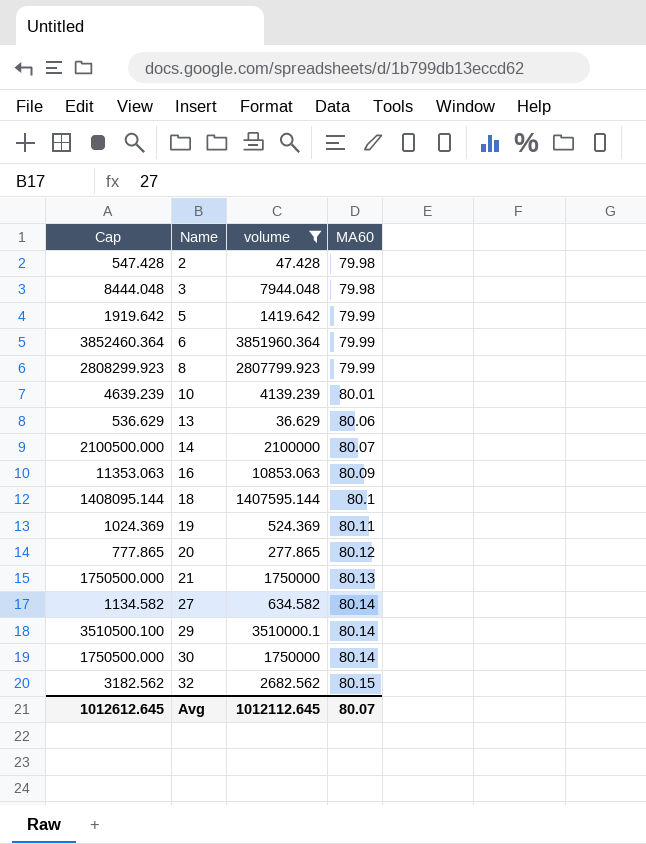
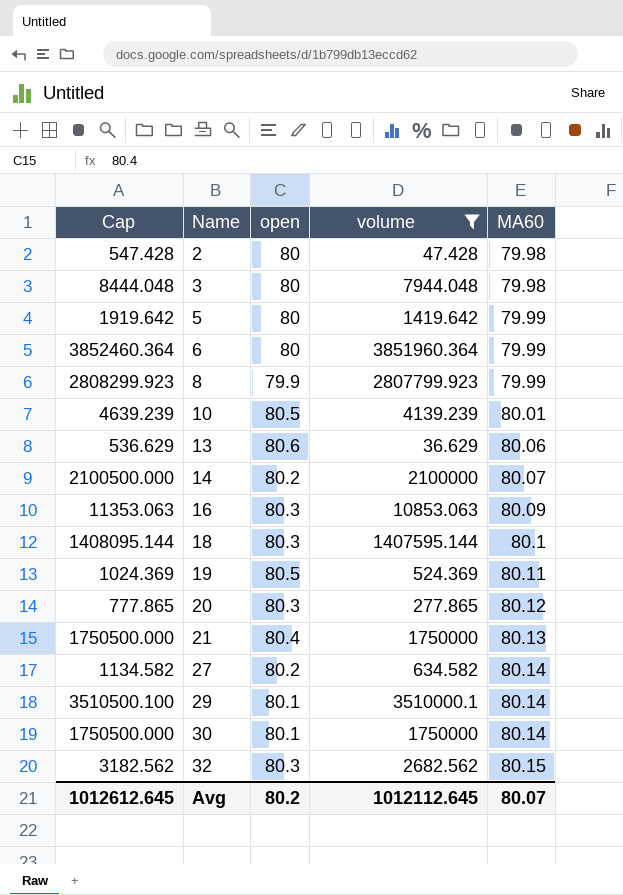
column open | position: none -> 3

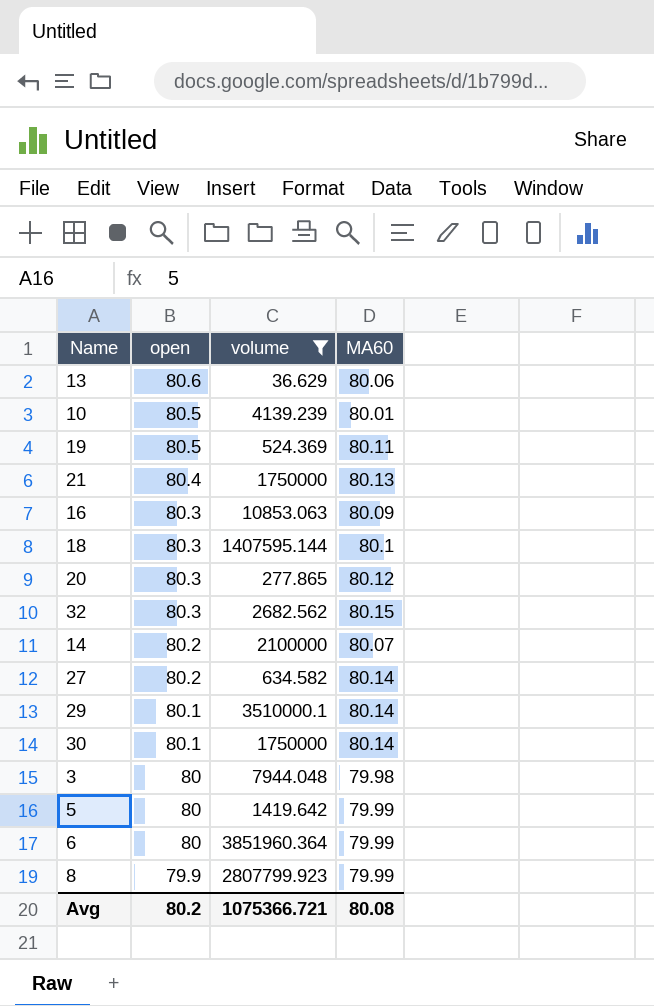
row order: Name ascending -> open descending
column Cap | formula: [volume] + 500 -> none
row 2: 547.428 | 80 | 47.428 | 79.98 -> none
Avg | volume: 1012112.645 -> 1075366.721
Avg | MA60: 80.07 -> 80.08

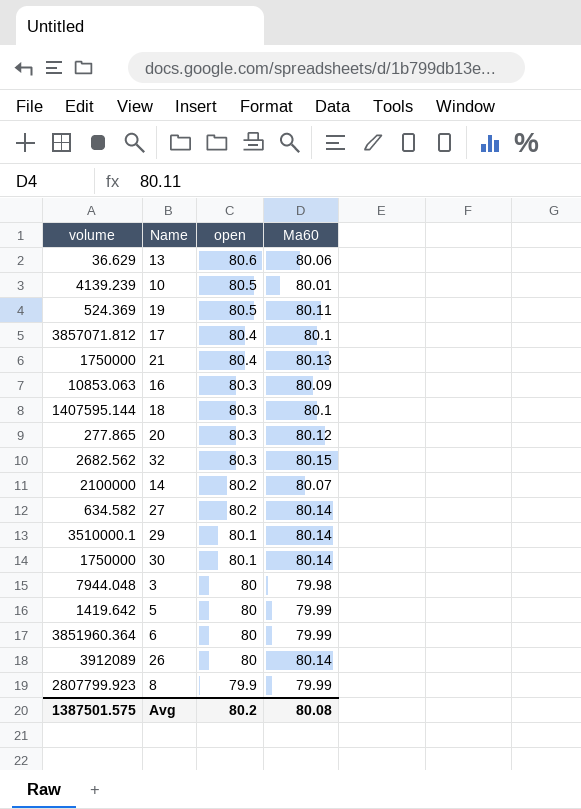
filter: volume <= 3851960.364 -> none
column volume | position: 3 -> 1
column name: MA60 -> Ma60
Avg | volume: 1075366.721 -> 1387501.575

